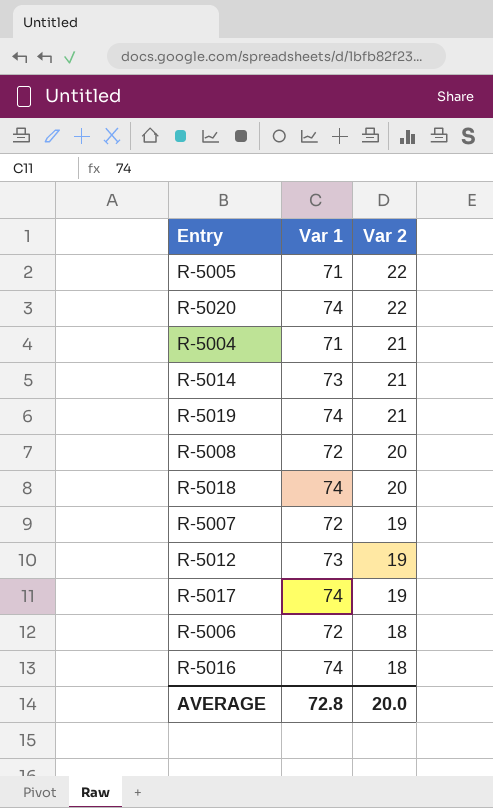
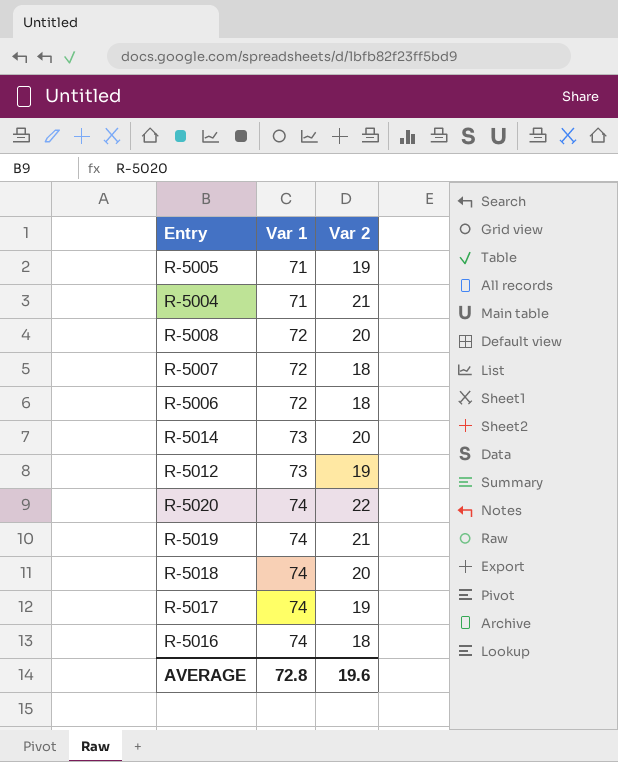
row order: Var 2 descending -> Var 1 ascending
R-5005 | Var 2: 22 -> 19
R-5007 | Var 2: 19 -> 18
R-5014 | Var 2: 21 -> 20
AVERAGE | Var 2: 20.0 -> 19.6

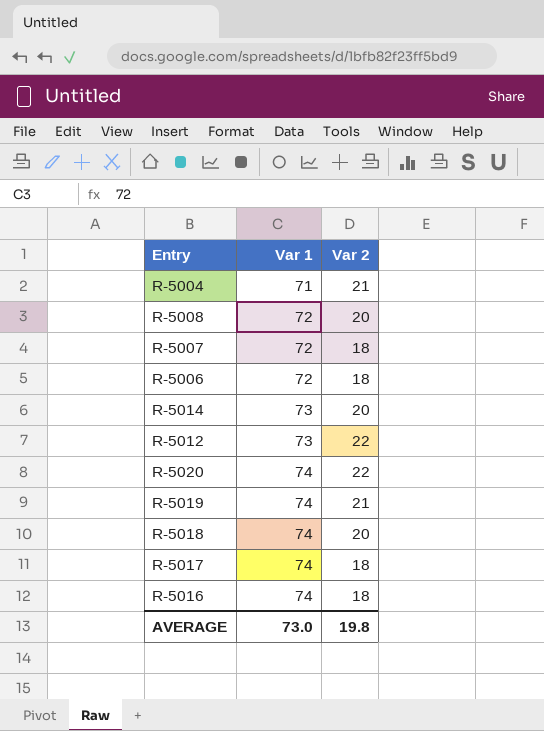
row R-5005: 71 | 19 -> none
R-5012 | Var 2: 19 -> 22
R-5017 | Var 2: 19 -> 18
AVERAGE | Var 1: 72.8 -> 73.0
AVERAGE | Var 2: 19.6 -> 19.8

